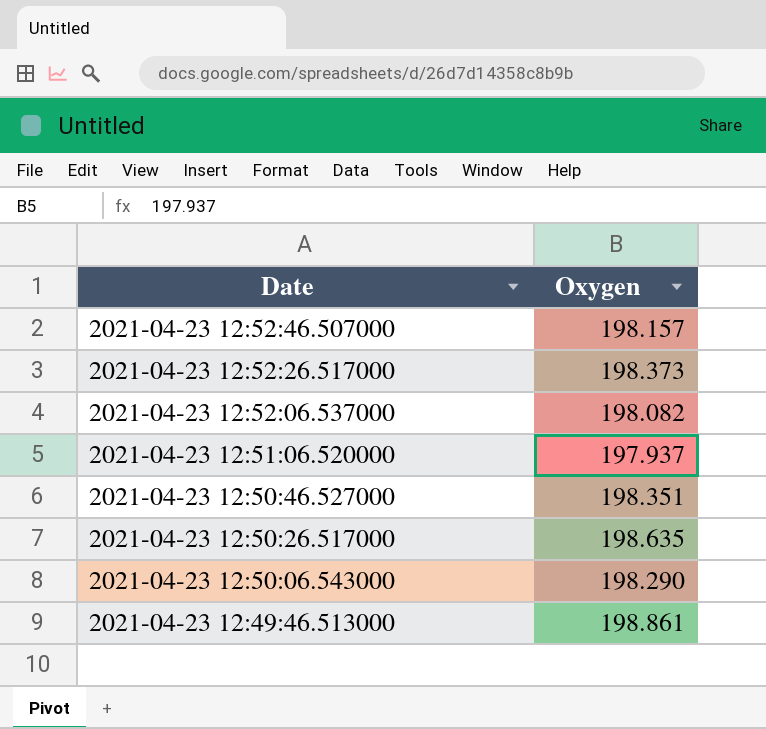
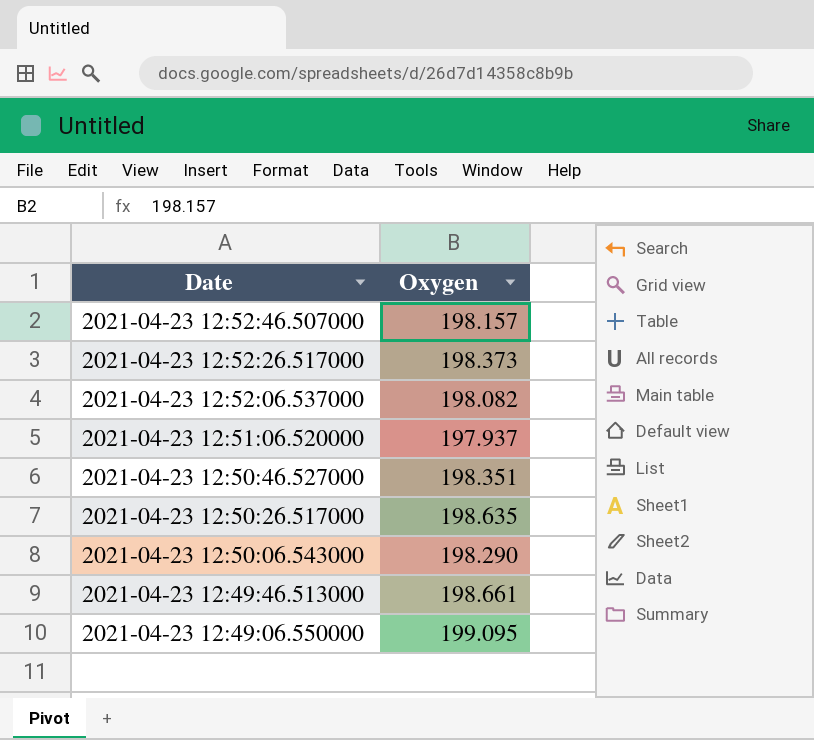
2021-04-23 12:49:46.513000 | Oxygen: 198.861 -> 198.661
row 2021-04-23 12:49:06.550000: none -> 199.095

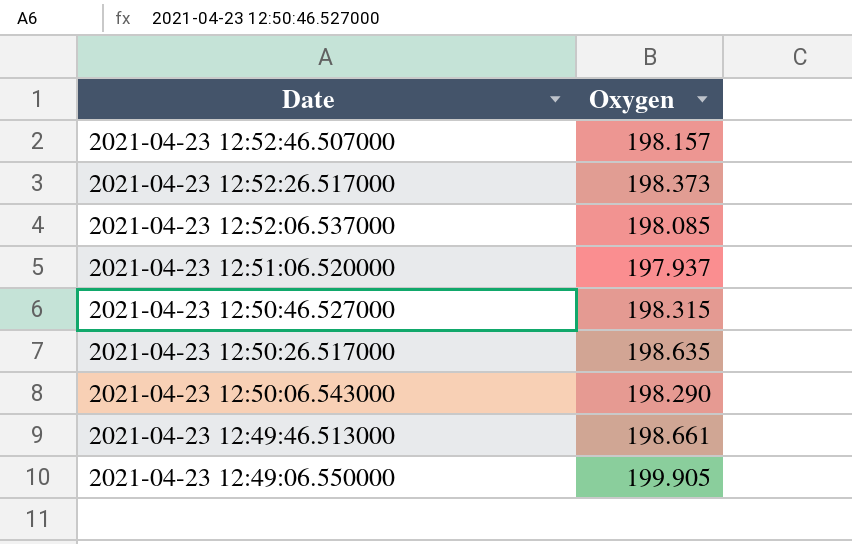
2021-04-23 12:52:06.537000 | Oxygen: 198.082 -> 198.085
2021-04-23 12:50:46.527000 | Oxygen: 198.351 -> 198.315
2021-04-23 12:49:06.550000 | Oxygen: 199.095 -> 199.905

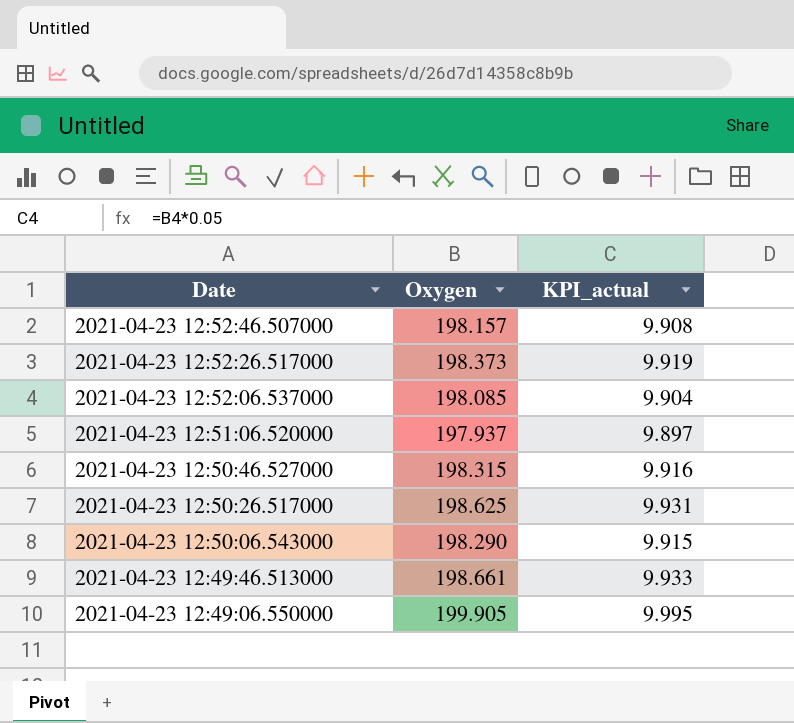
column KPI_actual | formula: none -> [Oxygen] * 0.05
2021-04-23 12:50:26.517000 | Oxygen: 198.635 -> 198.625

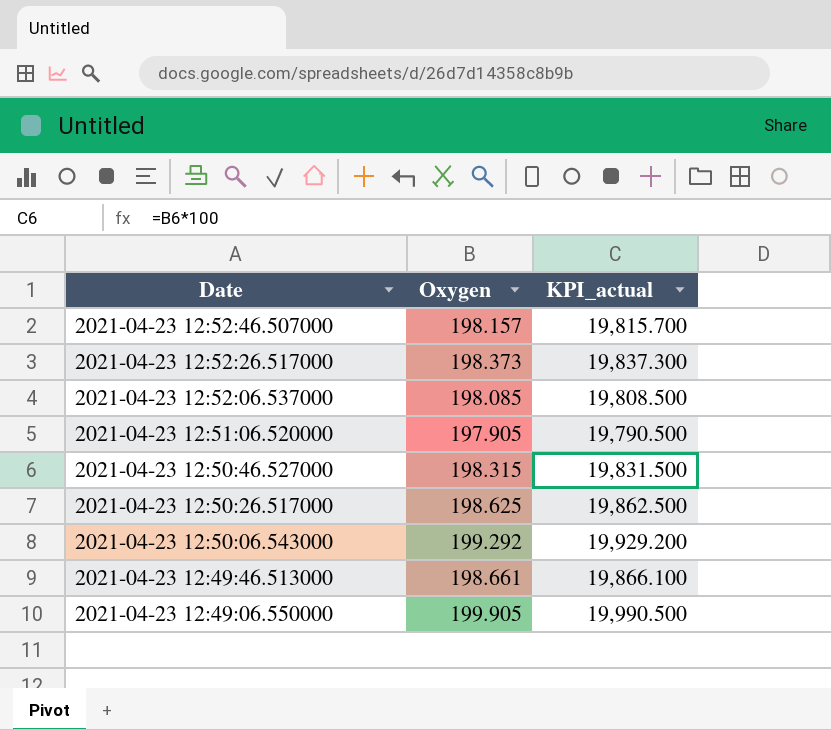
column KPI_actual | formula: [Oxygen] * 0.05 -> [Oxygen] * 100
2021-04-23 12:51:06.520000 | Oxygen: 197.937 -> 197.905
2021-04-23 12:50:06.543000 | Oxygen: 198.290 -> 199.292

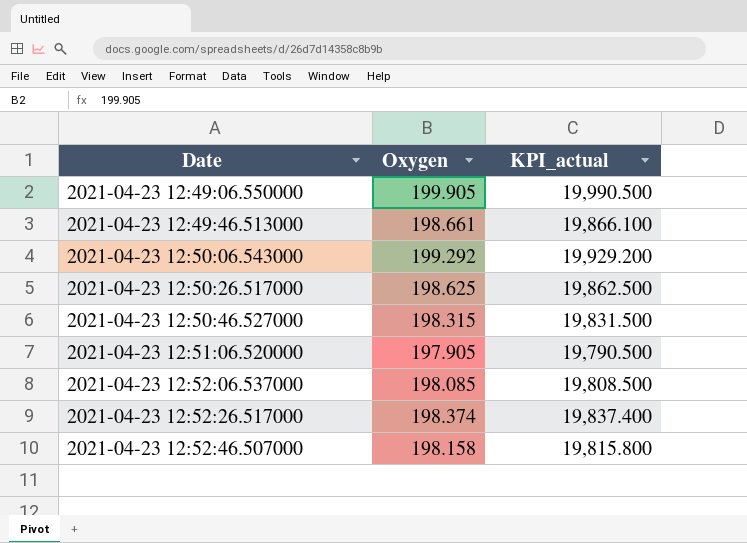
row order: Date descending -> Date ascending
2021-04-23 12:52:26.517000 | Oxygen: 198.373 -> 198.374
2021-04-23 12:52:26.517000 | KPI_actual: 19,837.300 -> 19,837.400
2021-04-23 12:52:46.507000 | Oxygen: 198.157 -> 198.158
2021-04-23 12:52:46.507000 | KPI_actual: 19,815.700 -> 19,815.800

